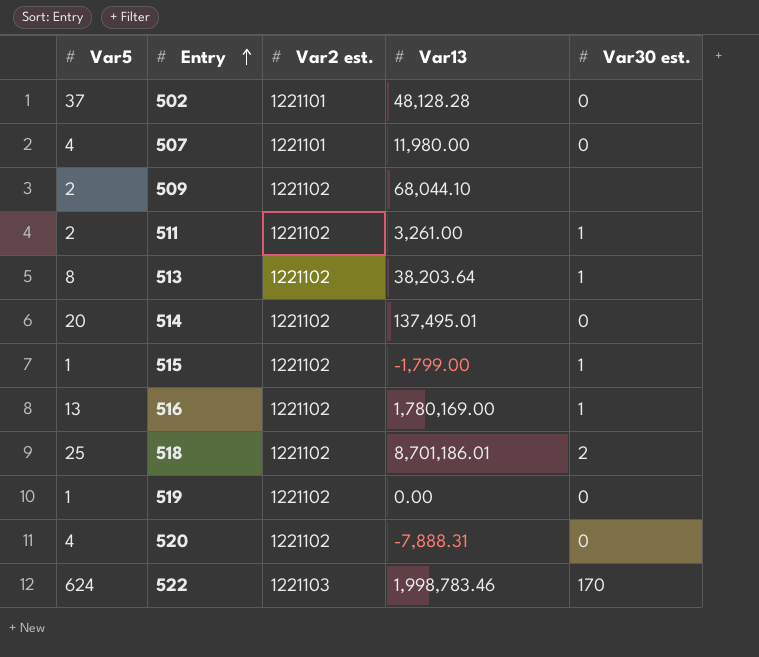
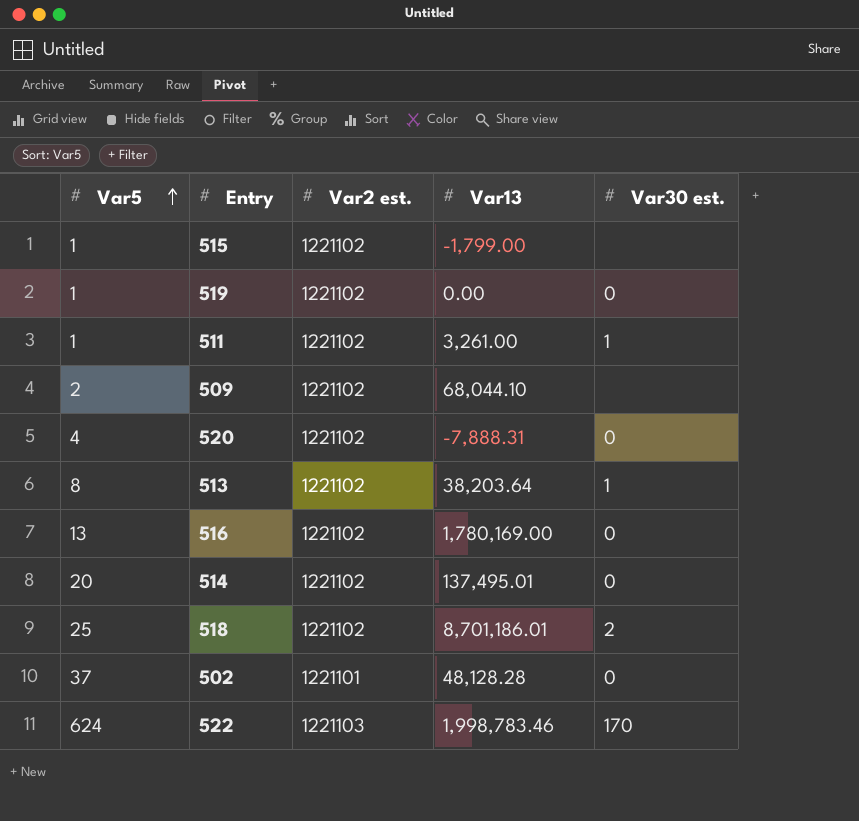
row order: Entry ascending -> Var5 ascending
row 507: 4 | 1221101 | 11,980.00 | 0 -> none
515 | Var30 est.: 1 -> none
511 | Var5: 2 -> 1
516 | Var30 est.: 1 -> 0

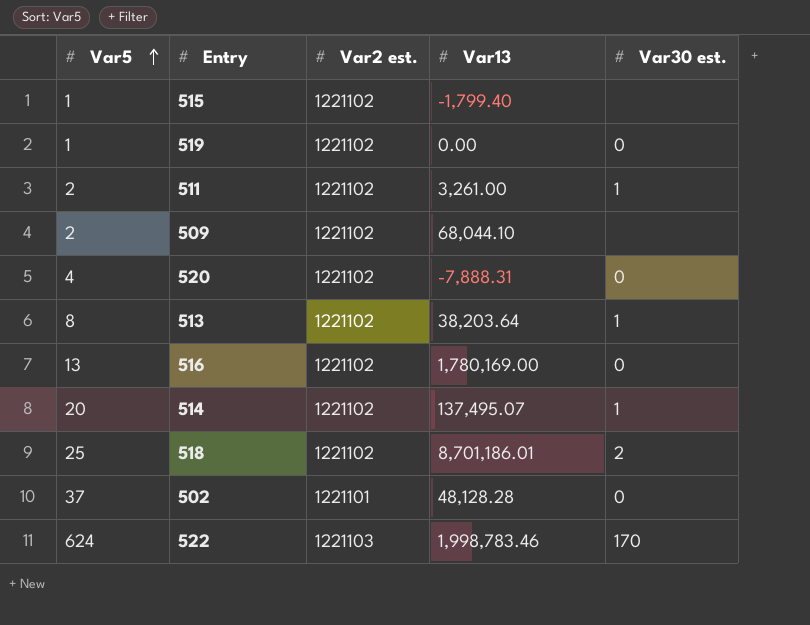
515 | Var13: -1,799.00 -> -1,799.40
511 | Var5: 1 -> 2
514 | Var13: 137,495.01 -> 137,495.07
514 | Var30 est.: 0 -> 1

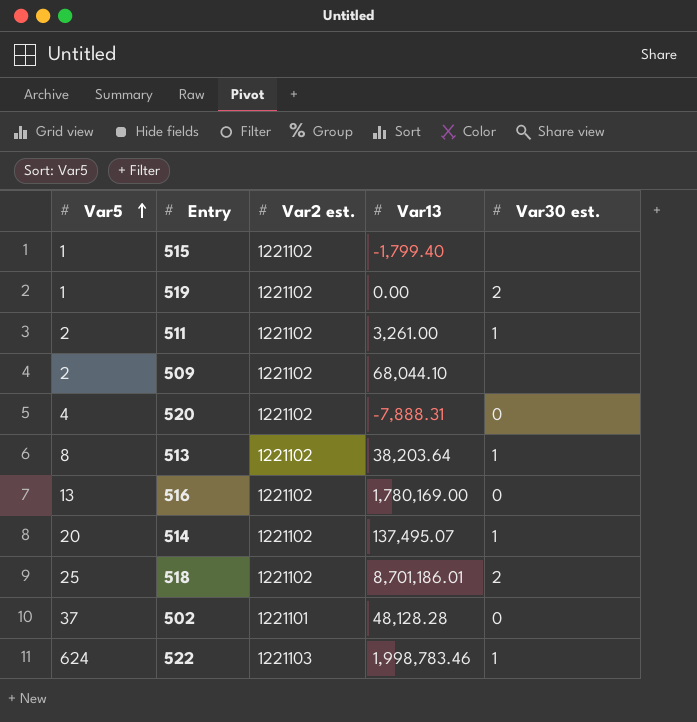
519 | Var30 est.: 0 -> 2
522 | Var30 est.: 170 -> 1

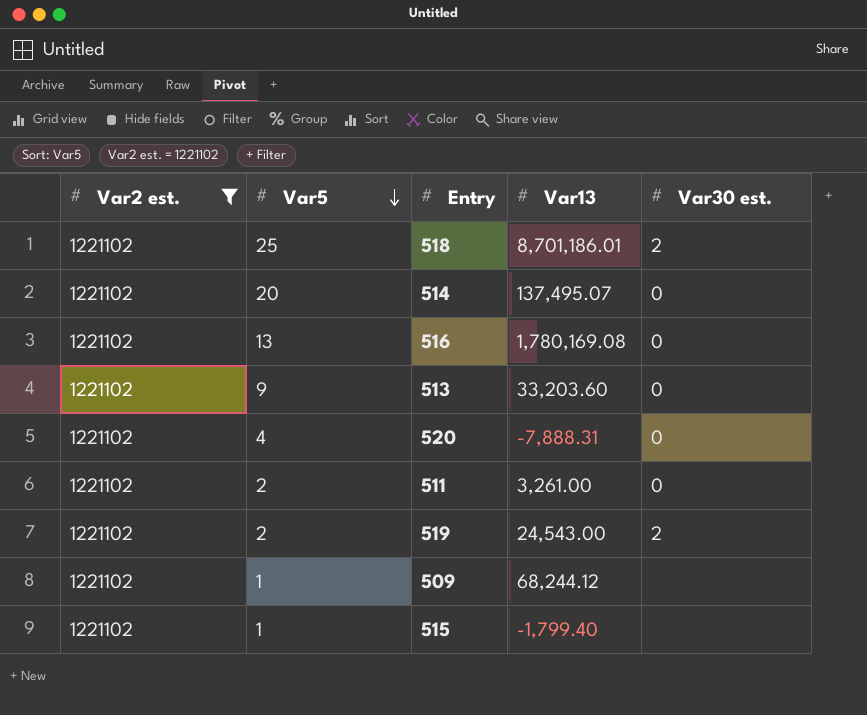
filter: none -> Var2 est. = 1221102
row order: Var5 ascending -> Var5 descending
column Var2 est. | position: 3 -> 1
514 | Var30 est.: 1 -> 0
516 | Var13: 1,780,169.00 -> 1,780,169.08
513 | Var5: 8 -> 9
513 | Var13: 38,203.64 -> 33,203.60
513 | Var30 est.: 1 -> 0
511 | Var30 est.: 1 -> 0
519 | Var5: 1 -> 2
519 | Var13: 0.00 -> 24,543.00
509 | Var5: 2 -> 1
509 | Var13: 68,044.10 -> 68,244.12

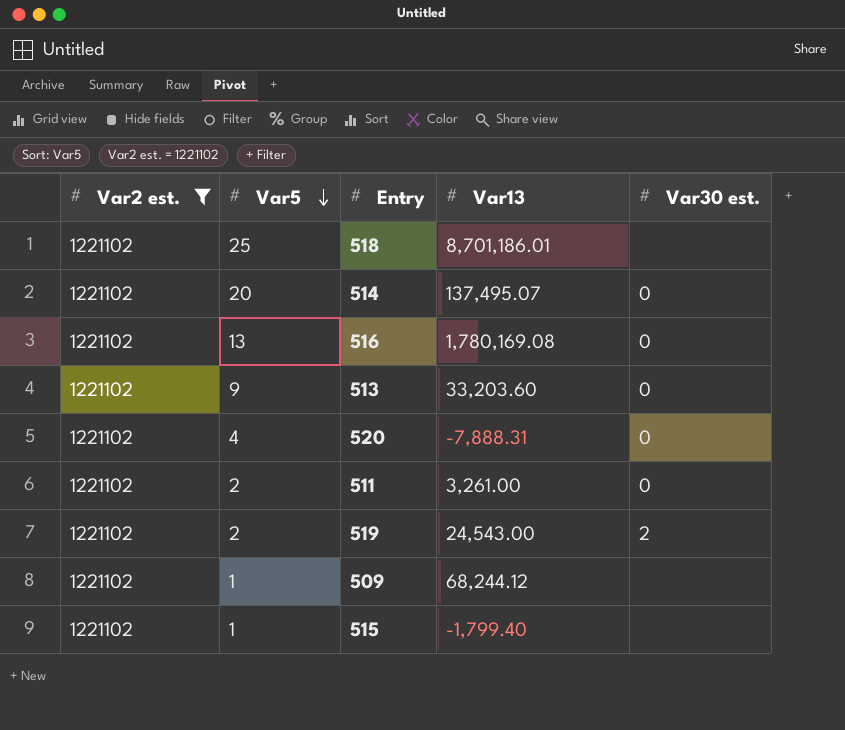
518 | Var30 est.: 2 -> none

